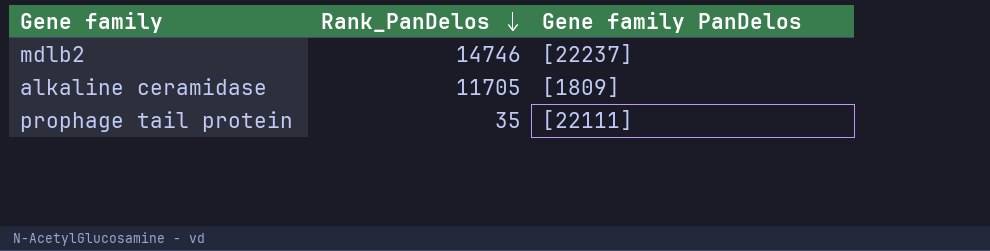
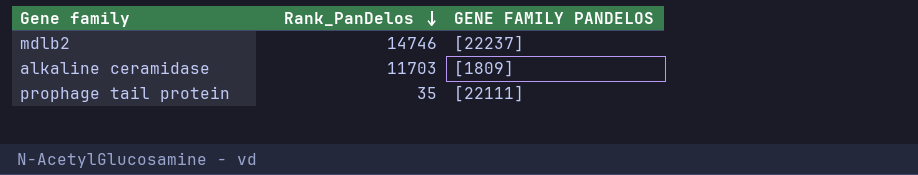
column name: Gene family PanDelos -> GENE FAMILY PANDELOS
alkaline ceramidase | Rank_PanDelos: 11705 -> 11703

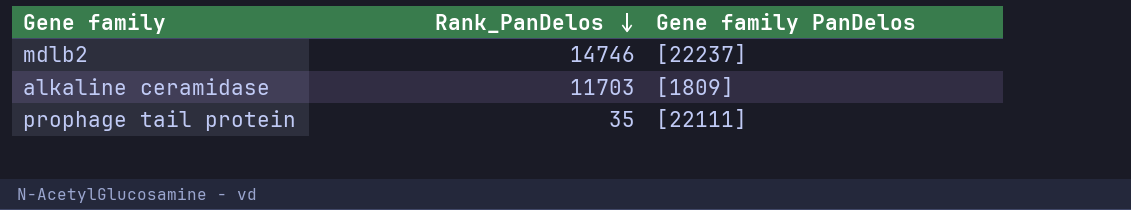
column name: GENE FAMILY PANDELOS -> Gene family PanDelos

